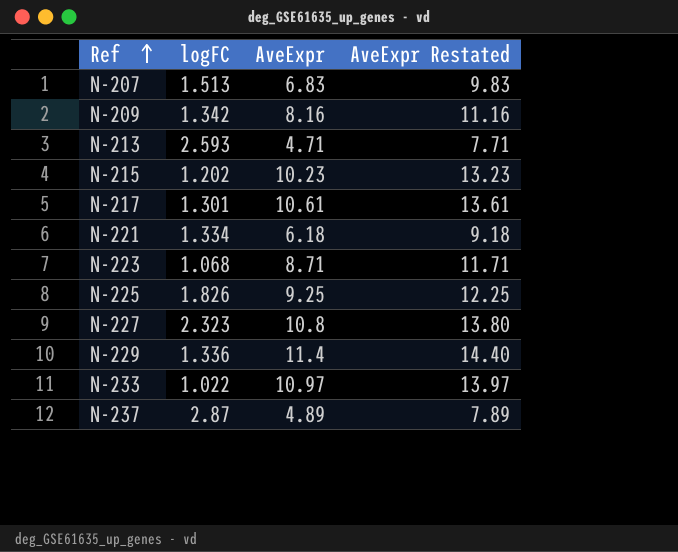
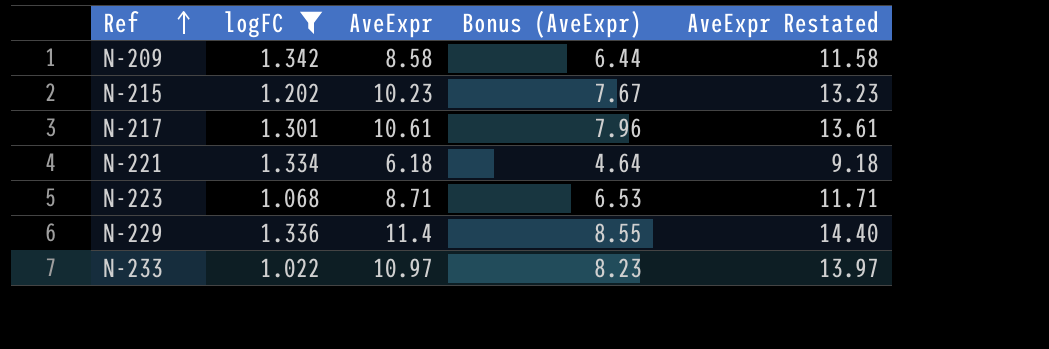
filter: none -> logFC <= 1.342
column Bonus (AveExpr) | formula: none -> [AveExpr] * 0.75
N-209 | AveExpr: 8.16 -> 8.58
N-209 | AveExpr Restated: 11.16 -> 11.58

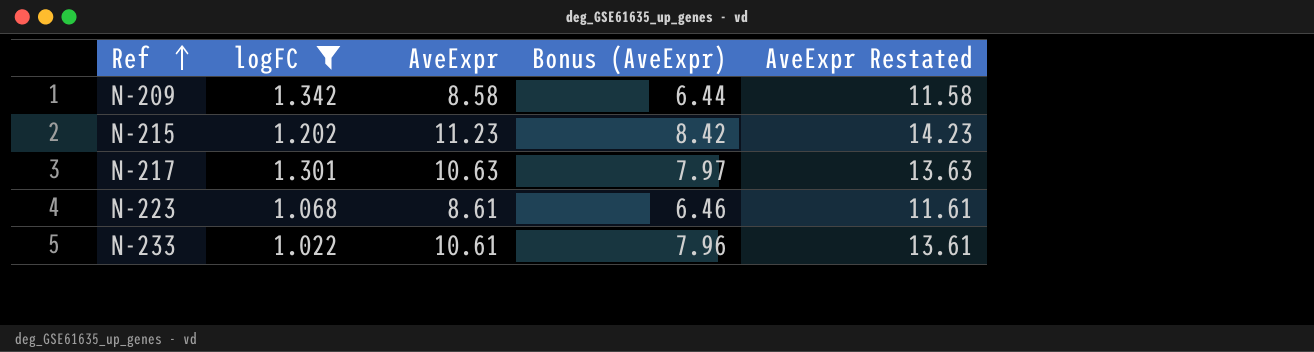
row N-221: 1.334 | 6.18 | 4.64 | 9.18 -> none
row N-229: 1.336 | 11.4 | 8.55 | 14.40 -> none
N-215 | AveExpr: 10.23 -> 11.23
N-215 | Bonus (AveExpr): 7.67 -> 8.42
N-215 | AveExpr Restated: 13.23 -> 14.23
N-217 | AveExpr: 10.61 -> 10.63
N-217 | Bonus (AveExpr): 7.96 -> 7.97
N-217 | AveExpr Restated: 13.61 -> 13.63
N-223 | AveExpr: 8.71 -> 8.61
N-223 | Bonus (AveExpr): 6.53 -> 6.46
N-223 | AveExpr Restated: 11.71 -> 11.61
N-233 | AveExpr: 10.97 -> 10.61
N-233 | Bonus (AveExpr): 8.23 -> 7.96
N-233 | AveExpr Restated: 13.97 -> 13.61

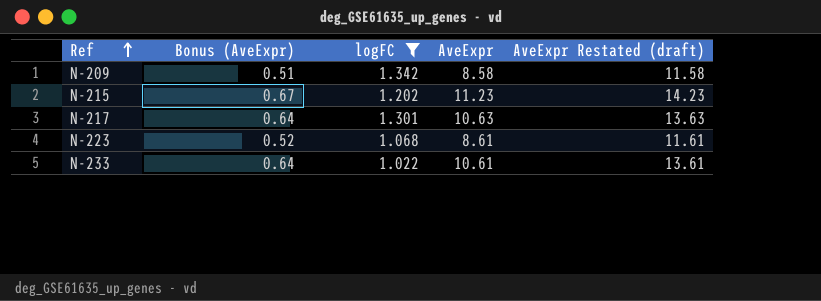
column Bonus (AveExpr) | formula: [AveExpr] * 0.75 -> [AveExpr] * 0.06
column Bonus (AveExpr) | position: 4 -> 2
column name: AveExpr Restated -> AveExpr Restated (draft)

